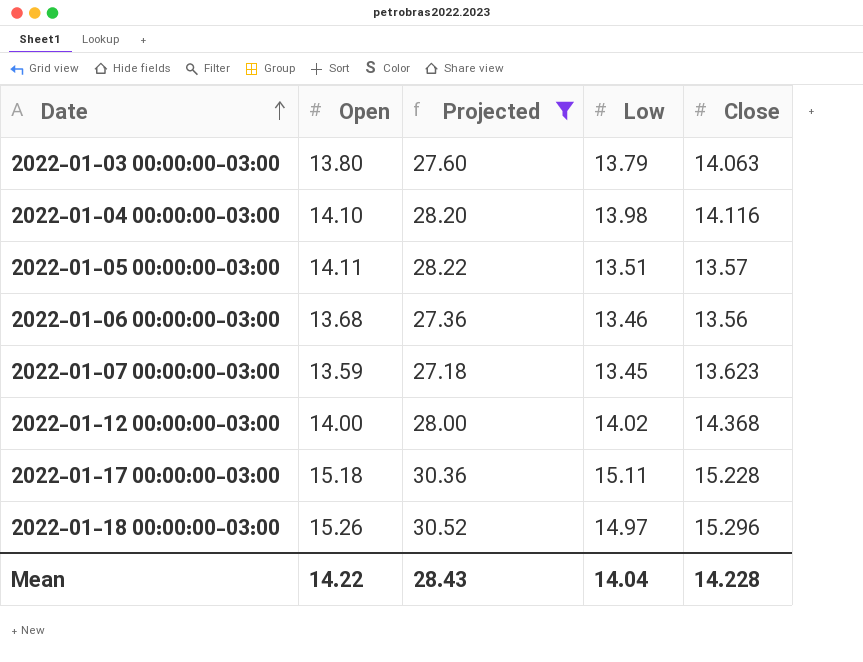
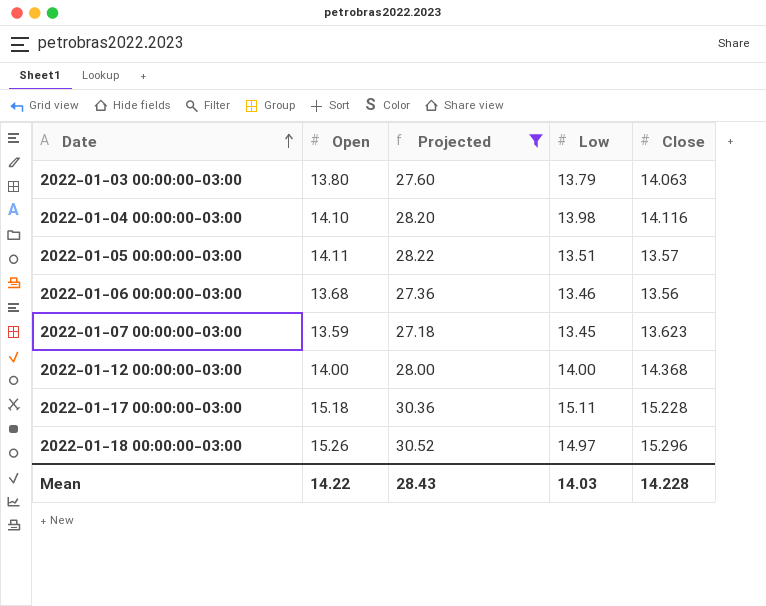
2022-01-12 00:00:00-03:00 | Low: 14.02 -> 14.00
Mean | Low: 14.04 -> 14.03

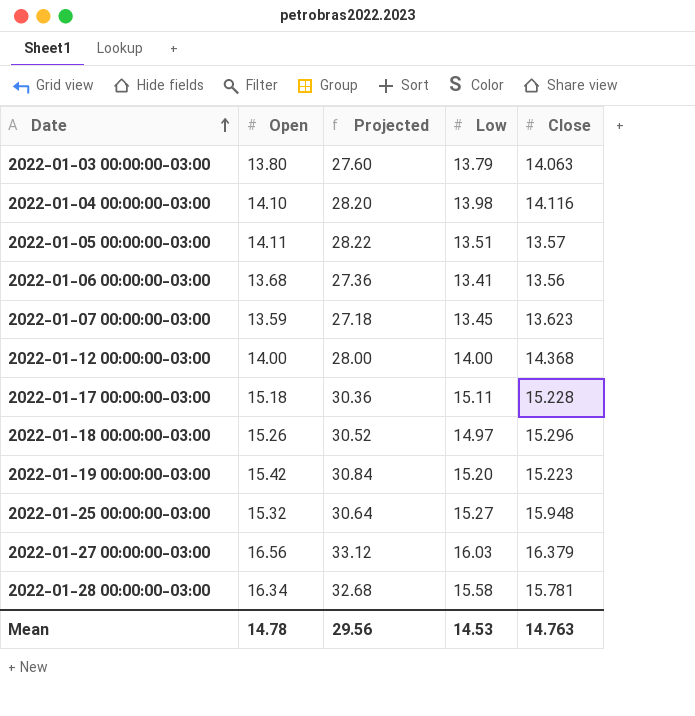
filter: Projected <= 30.52 -> none
2022-01-06 00:00:00-03:00 | Low: 13.46 -> 13.41
Mean | Open: 14.22 -> 14.78
Mean | Projected: 28.43 -> 29.56
Mean | Low: 14.03 -> 14.53
Mean | Close: 14.228 -> 14.763

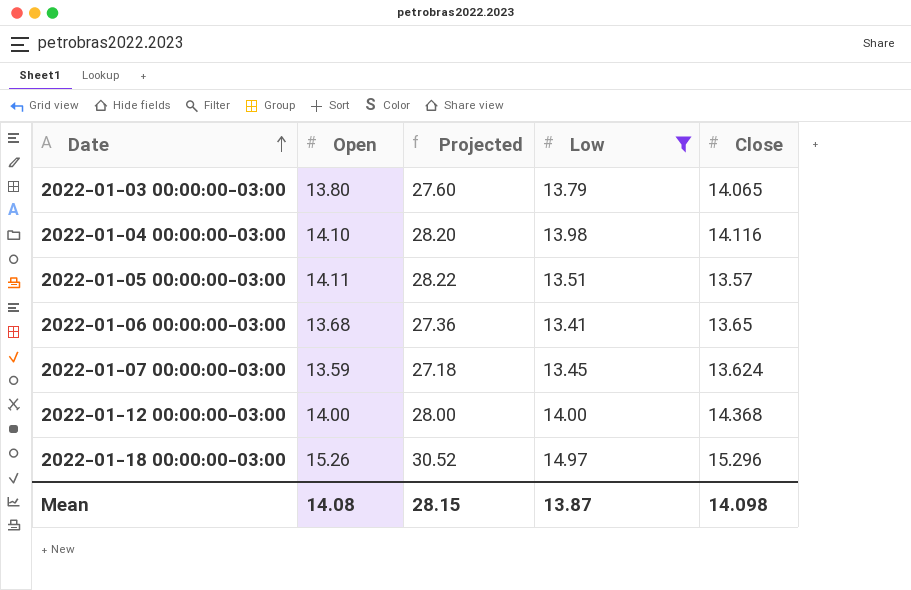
filter: none -> Low <= 14.97
2022-01-03 00:00:00-03:00 | Close: 14.063 -> 14.065
2022-01-06 00:00:00-03:00 | Close: 13.56 -> 13.65
2022-01-07 00:00:00-03:00 | Close: 13.623 -> 13.624
Mean | Open: 14.78 -> 14.08
Mean | Projected: 29.56 -> 28.15
Mean | Low: 14.53 -> 13.87
Mean | Close: 14.763 -> 14.098

